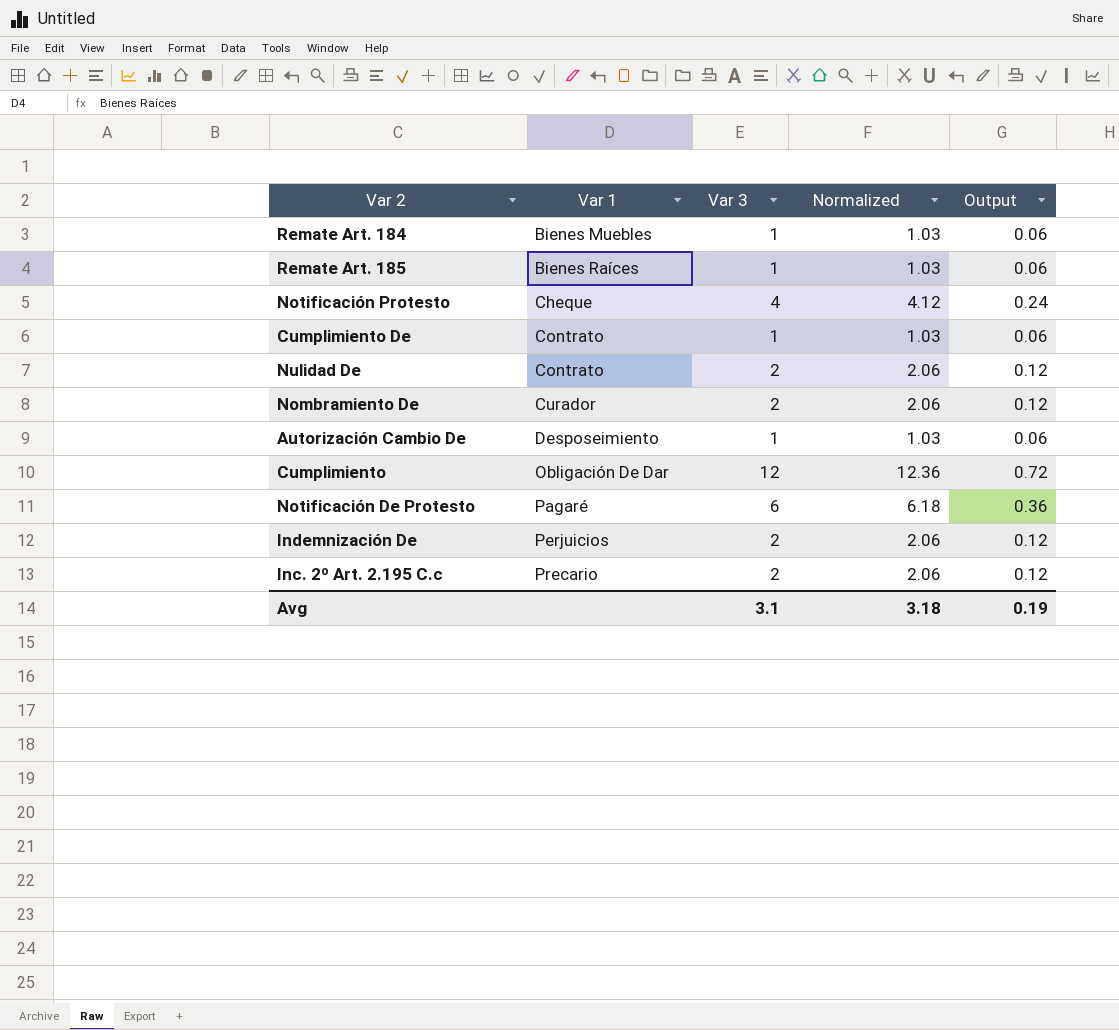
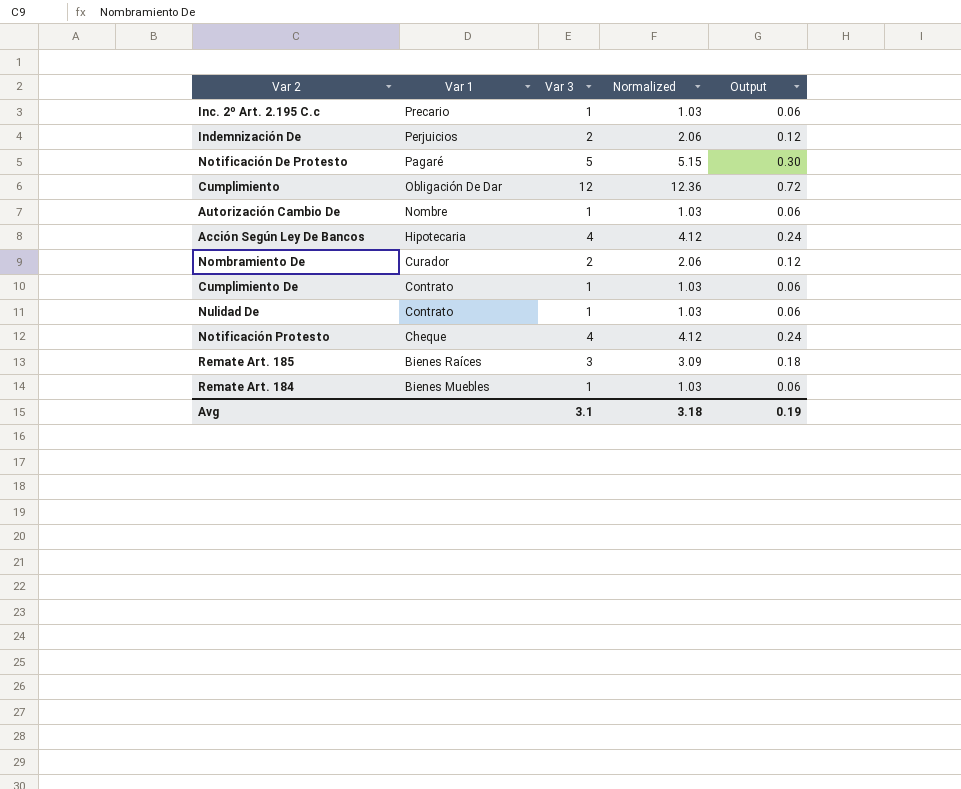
row order: Var 1 ascending -> Var 1 descending
Inc. 2º Art. 2.195 C.c | Var 3: 2 -> 1
Inc. 2º Art. 2.195 C.c | Normalized: 2.06 -> 1.03
Inc. 2º Art. 2.195 C.c | Output: 0.12 -> 0.06
Notificación De Protesto | Var 3: 6 -> 5
Notificación De Protesto | Normalized: 6.18 -> 5.15
Notificación De Protesto | Output: 0.36 -> 0.30
Autorización Cambio De | Var 1: Desposeimiento -> Nombre
row Acción Según Ley De Bancos: none -> Hipotecaria | 4 | 4.12 | 0.24
Nulidad De | Var 3: 2 -> 1
Nulidad De | Normalized: 2.06 -> 1.03
Nulidad De | Output: 0.12 -> 0.06
Remate Art. 185 | Var 3: 1 -> 3
Remate Art. 185 | Normalized: 1.03 -> 3.09
Remate Art. 185 | Output: 0.06 -> 0.18

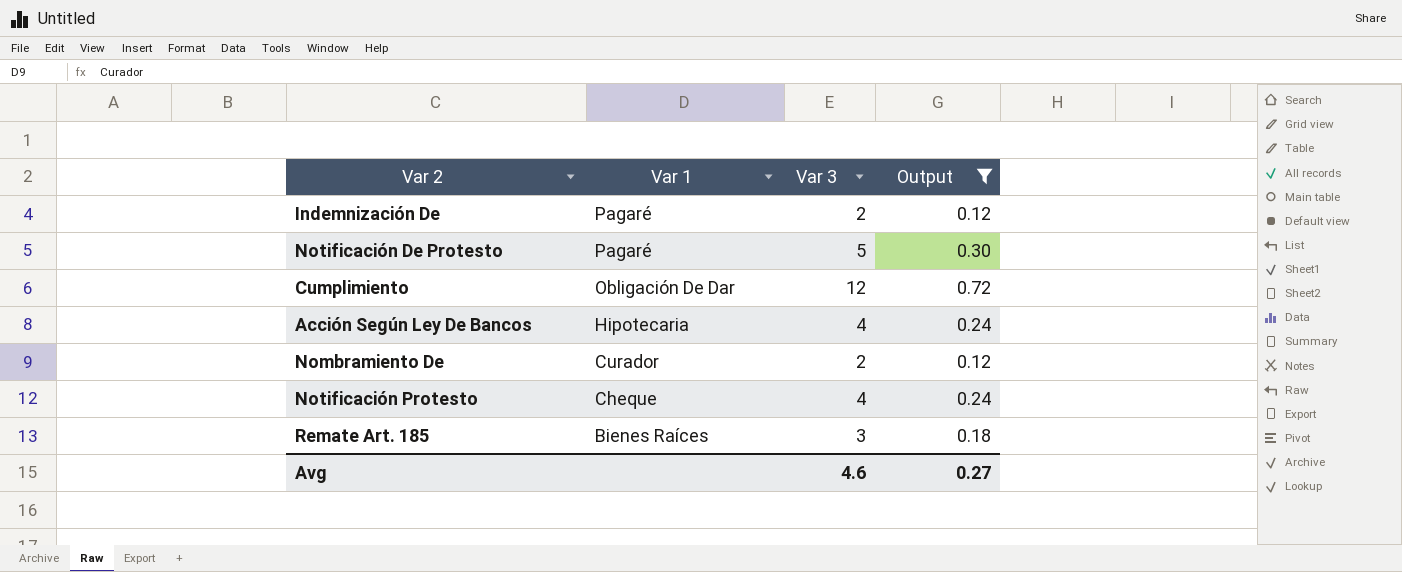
filter: none -> Output != 0.06
column Normalized | formula: [Var 3] * 1.03 -> none
Indemnización De | Var 1: Perjuicios -> Pagaré
Avg | Var 3: 3.1 -> 4.6
Avg | Output: 0.19 -> 0.27

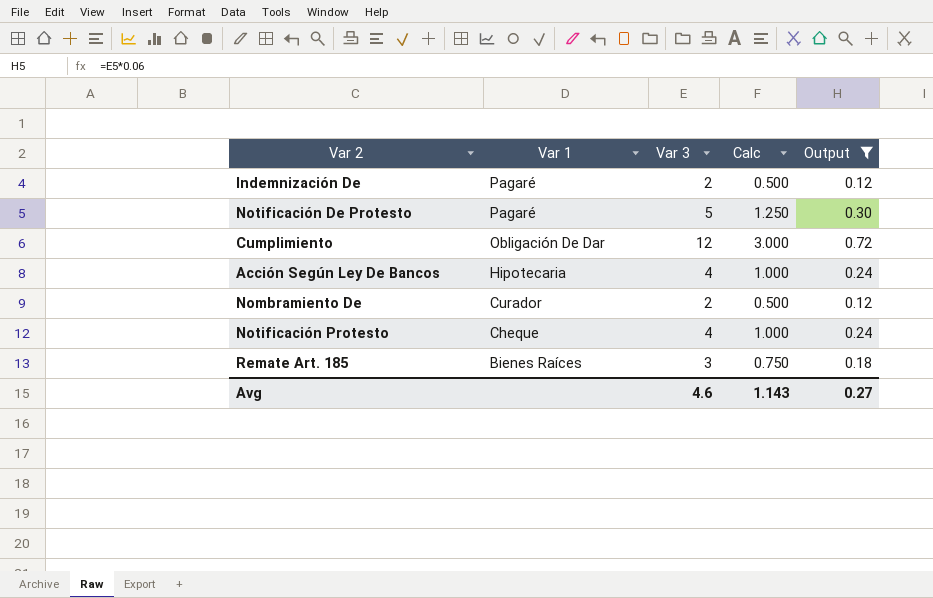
column Calc | formula: none -> [Var 3] * 0.25

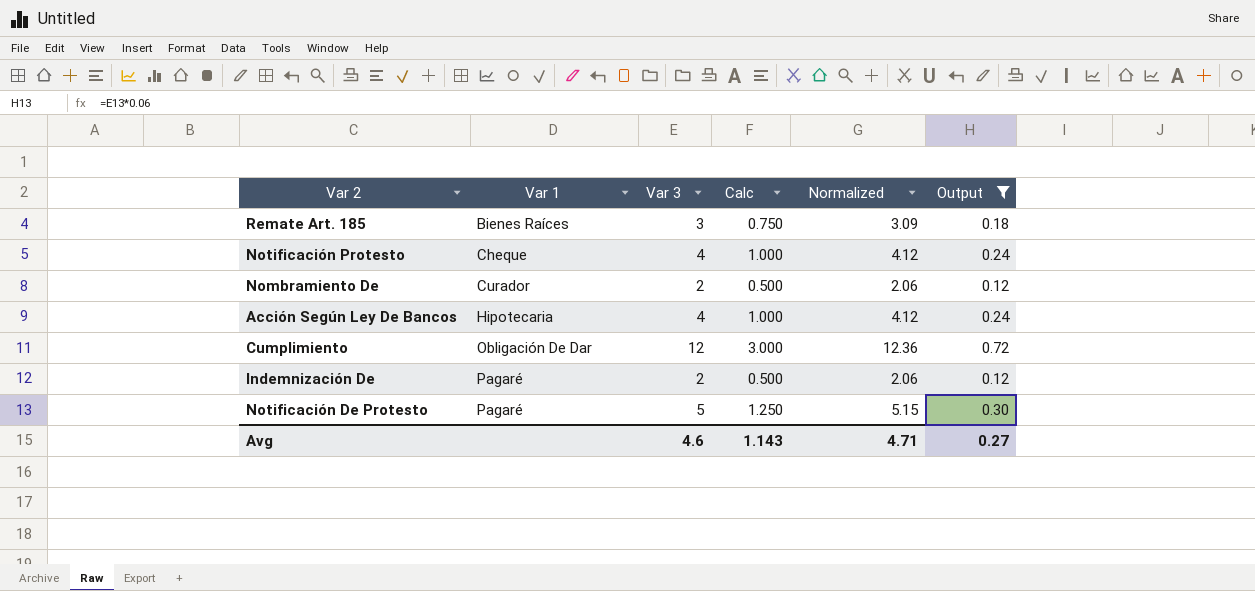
row order: Var 1 descending -> Var 1 ascending
column Normalized | formula: none -> [Var 3] * 1.03

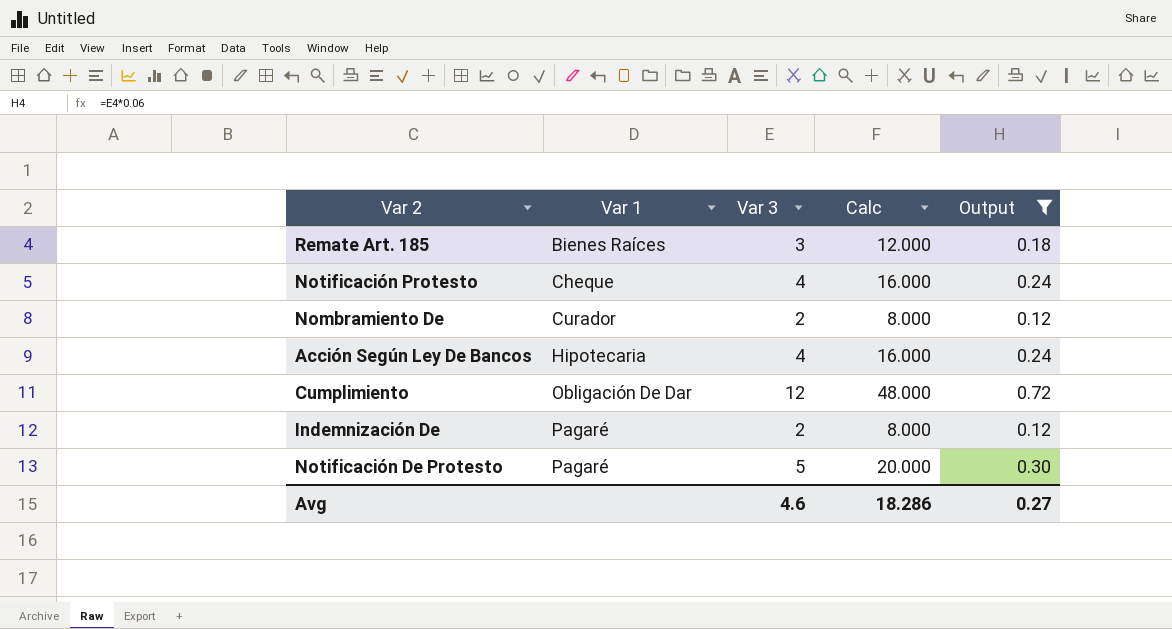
column Normalized | formula: [Var 3] * 1.03 -> none
column Calc | formula: [Var 3] * 0.25 -> [Var 3] * 4
Avg | Calc: 1.143 -> 18.286

